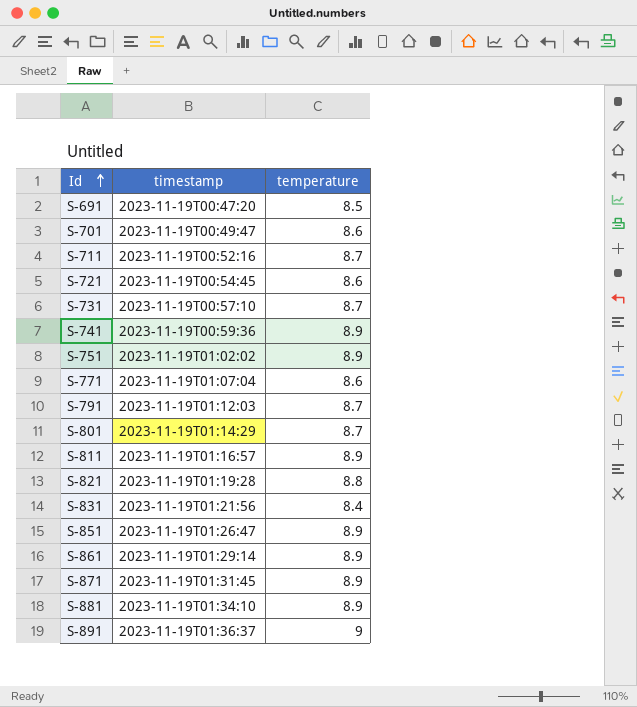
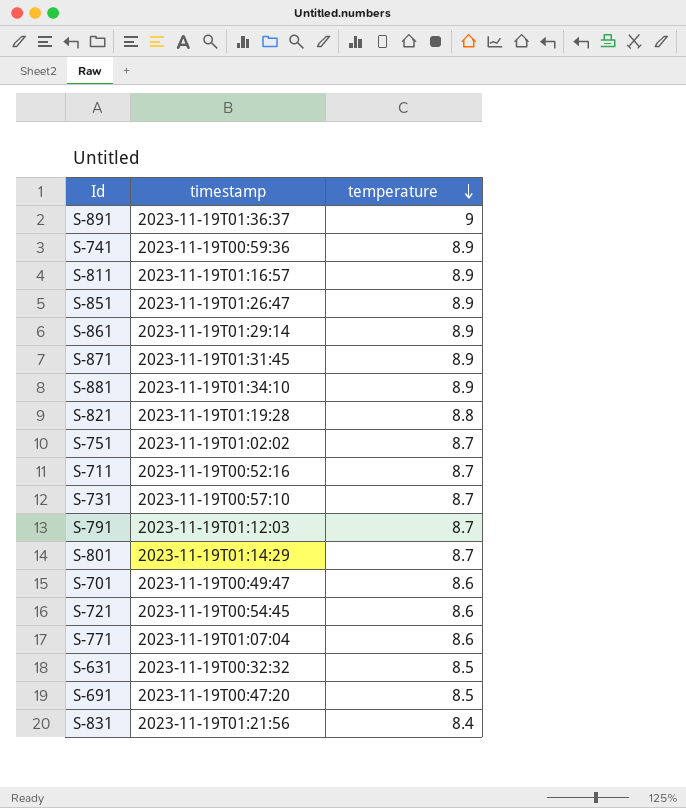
row order: Id ascending -> temperature descending
S-751 | temperature: 8.9 -> 8.7
row S-631: none -> 2023-11-19T00:32:32 | 8.5

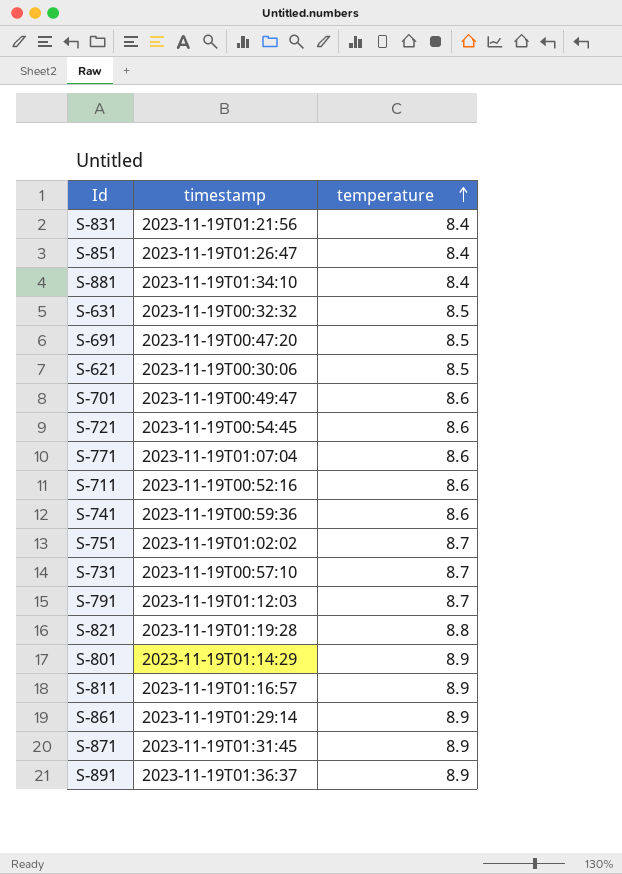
row order: temperature descending -> temperature ascending
S-851 | temperature: 8.9 -> 8.4
S-881 | temperature: 8.9 -> 8.4
row S-621: none -> 2023-11-19T00:30:06 | 8.5
S-711 | temperature: 8.7 -> 8.6
S-741 | temperature: 8.9 -> 8.6
S-801 | temperature: 8.7 -> 8.9
S-891 | temperature: 9 -> 8.9

